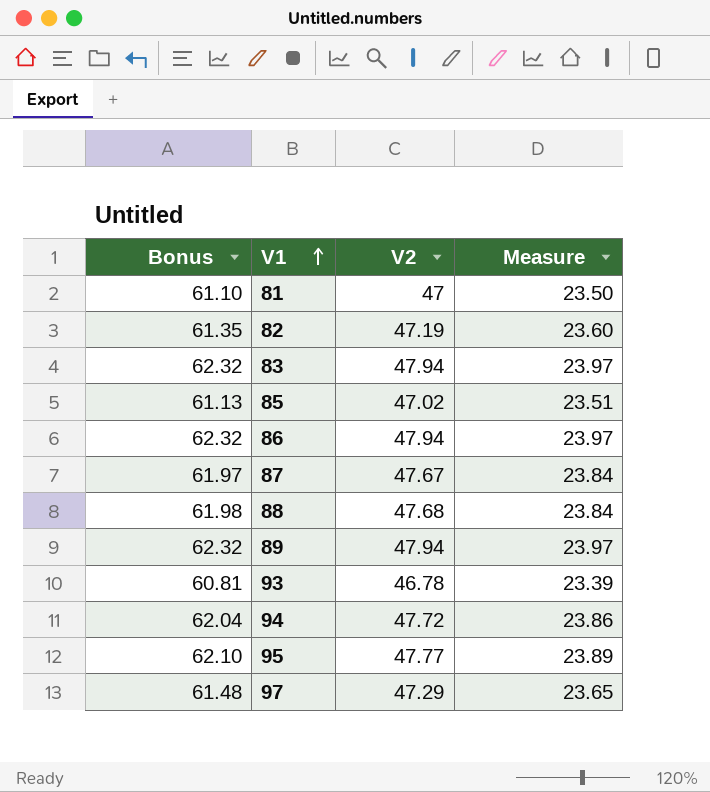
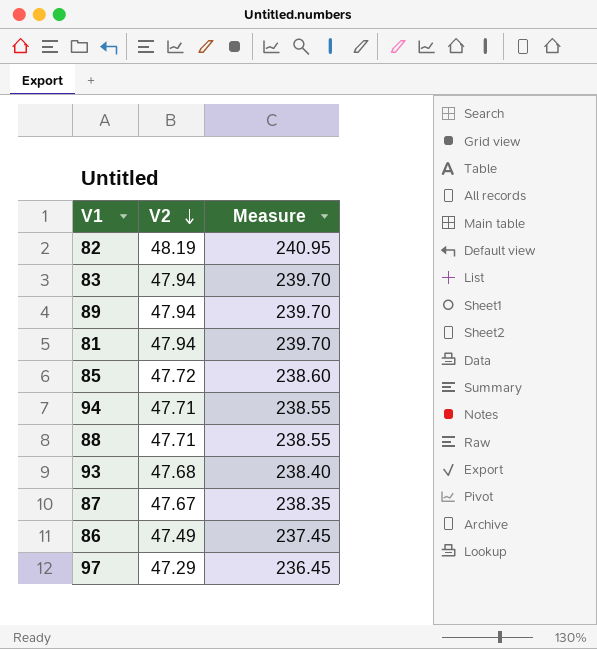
row order: V1 ascending -> V2 descending
column Bonus | formula: [V2] * 1.3 -> none
column Measure | formula: [V2] * 0.5 -> [V2] * 5
row 95: 62.10 | 47.77 | 23.89 -> none
82 | V2: 47.19 -> 48.19
81 | V2: 47 -> 47.94
85 | V2: 47.02 -> 47.72
94 | V2: 47.72 -> 47.71
88 | V2: 47.68 -> 47.71
93 | V2: 46.78 -> 47.68
86 | V2: 47.94 -> 47.49

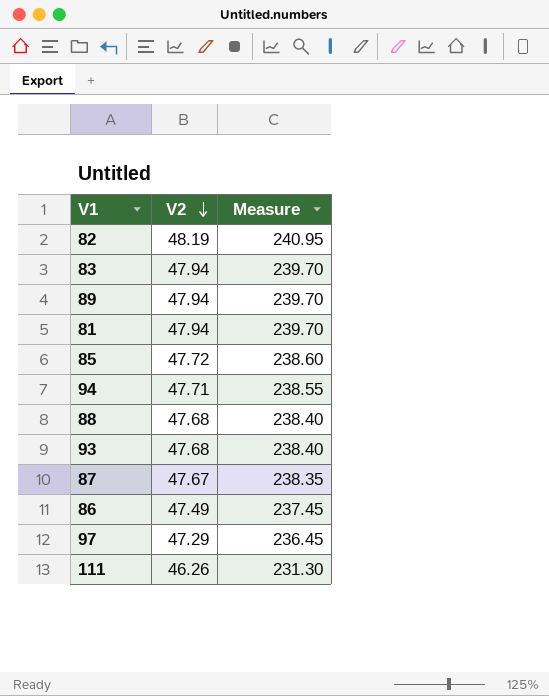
88 | V2: 47.71 -> 47.68
88 | Measure: 238.55 -> 238.40
row 111: none -> 46.26 | 231.30

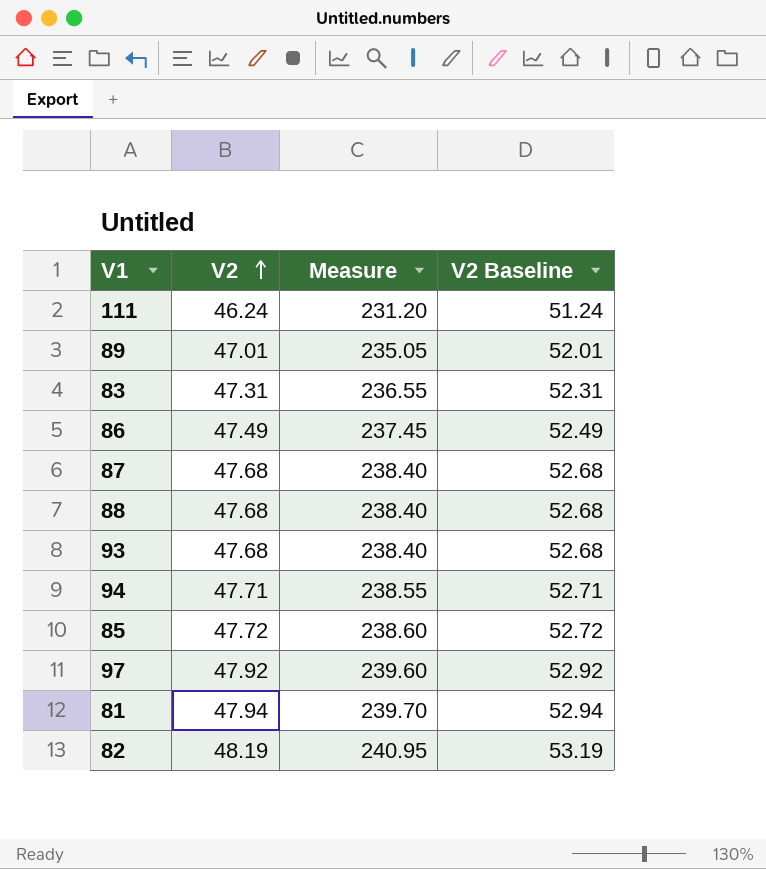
row order: V2 descending -> V2 ascending
column V2 Baseline | formula: none -> [V2] + 5
111 | V2: 46.26 -> 46.24
111 | Measure: 231.30 -> 231.20
89 | V2: 47.94 -> 47.01
89 | Measure: 239.70 -> 235.05
83 | V2: 47.94 -> 47.31
83 | Measure: 239.70 -> 236.55
87 | V2: 47.67 -> 47.68
87 | Measure: 238.35 -> 238.40
97 | V2: 47.29 -> 47.92
97 | Measure: 236.45 -> 239.60

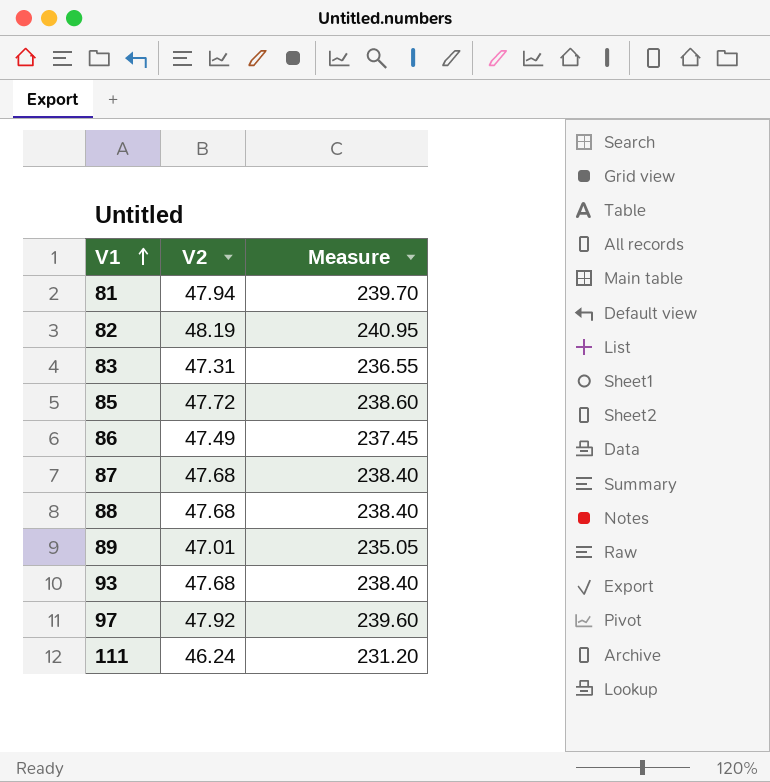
row order: V2 ascending -> V1 ascending
column V2 Baseline | formula: [V2] + 5 -> none
row 94: 47.71 | 238.55 | 52.71 -> none

